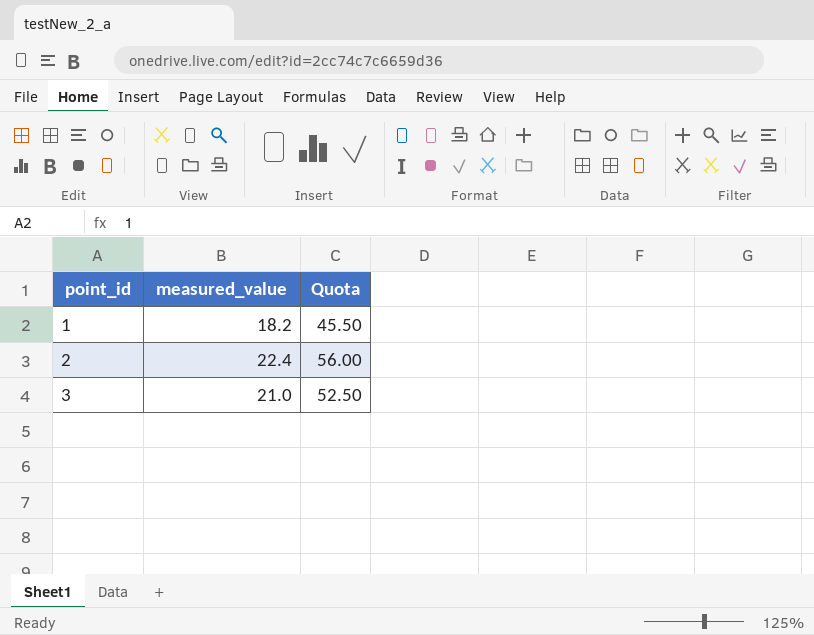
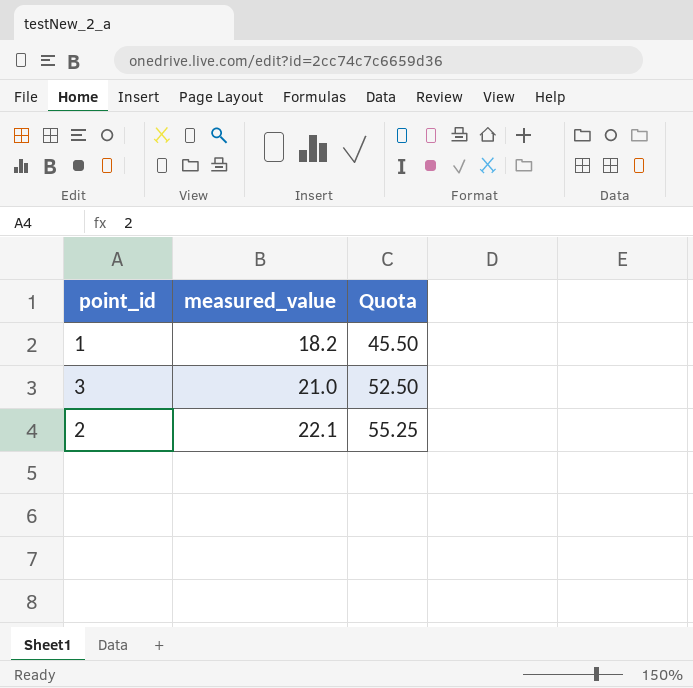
row order: point_id ascending -> measured_value ascending
2 | measured_value: 22.4 -> 22.1
2 | Quota: 56.00 -> 55.25

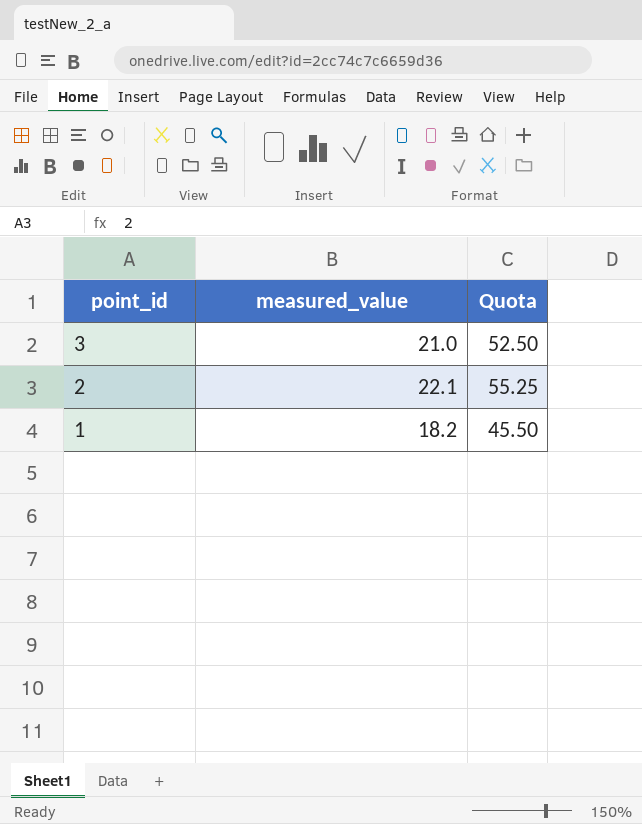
row order: measured_value ascending -> point_id descending

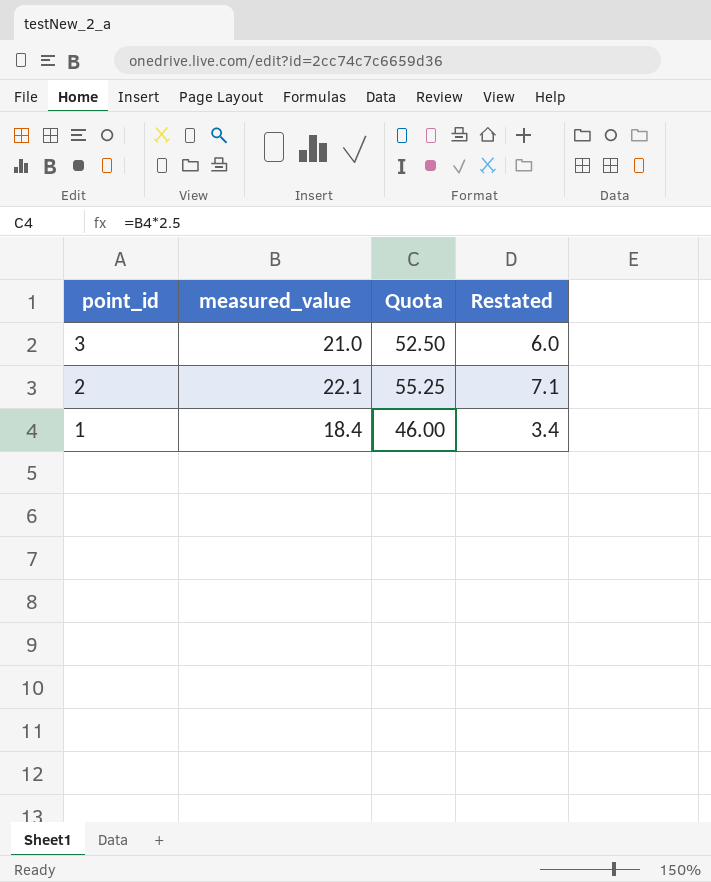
column Restated | formula: none -> [measured_value] - 15
1 | measured_value: 18.2 -> 18.4
1 | Quota: 45.50 -> 46.00

